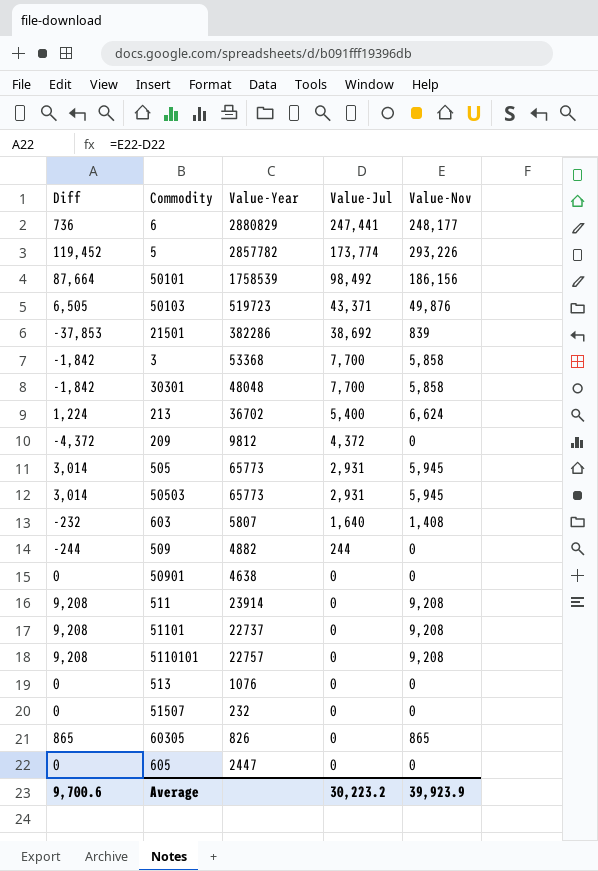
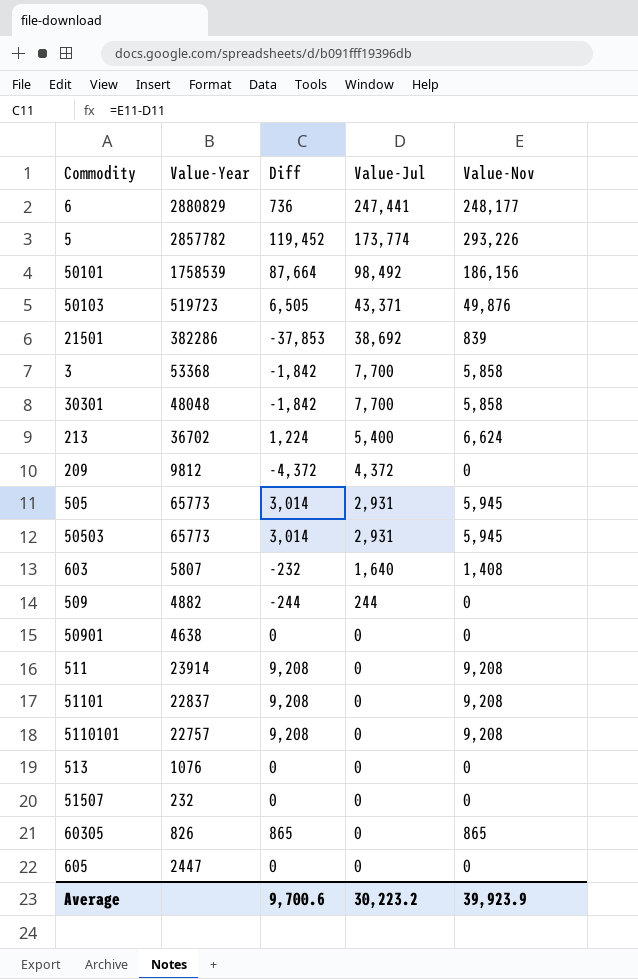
column Diff | position: 1 -> 3
51101 | Value-Year: 22737 -> 22837

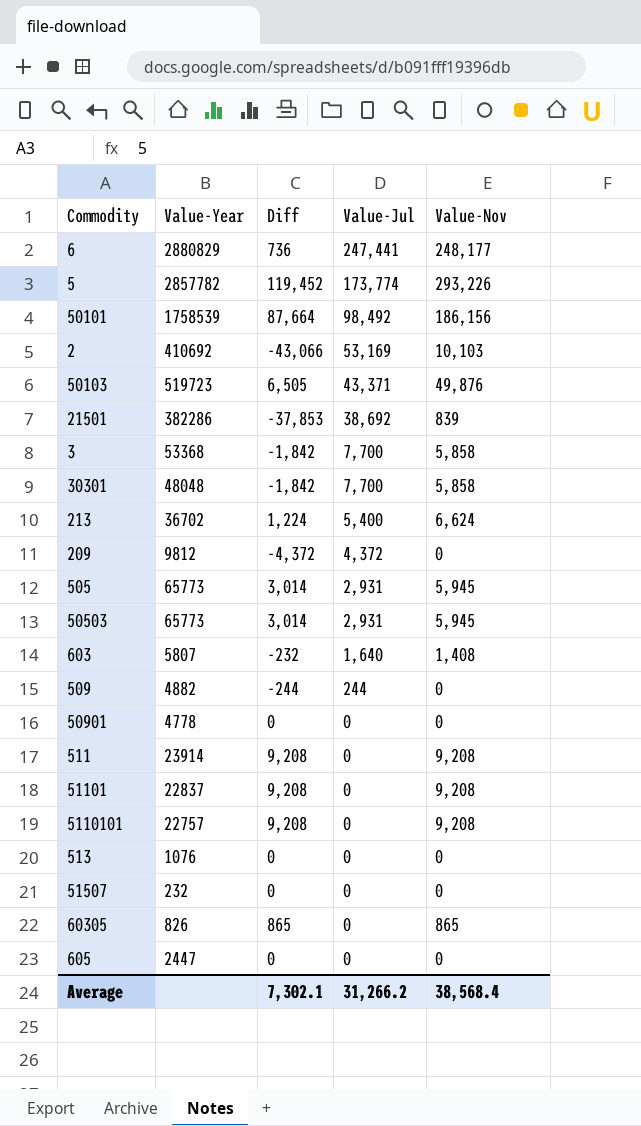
row 2: none -> 410692 | -43,066 | 53,169 | 10,103
50901 | Value-Year: 4638 -> 4778
Average | Diff: 9,700.6 -> 7,302.1
Average | Value-Jul: 30,223.2 -> 31,266.2
Average | Value-Nov: 39,923.9 -> 38,568.4

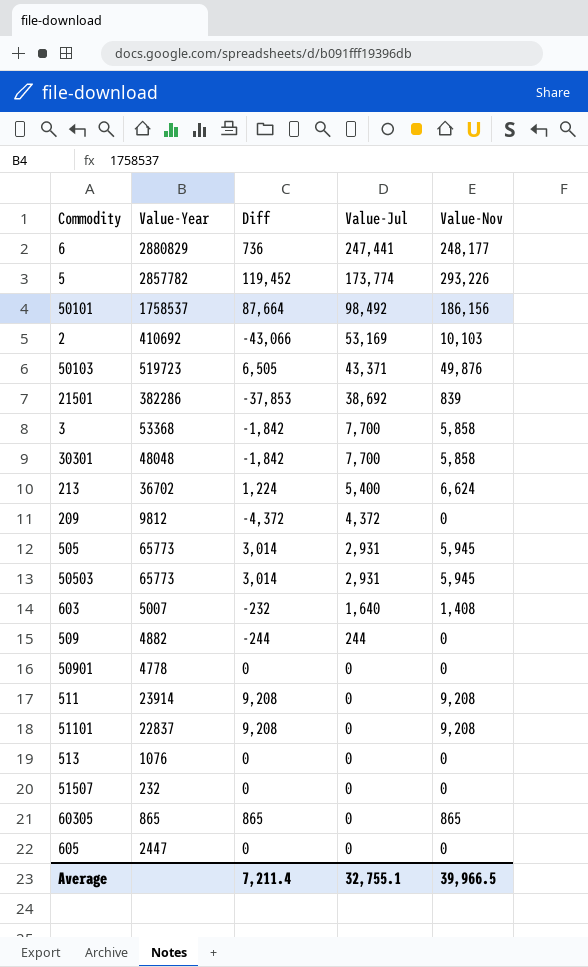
row 5110101: 22757 | 9,208 | 0 | 9,208 -> none
50101 | Value-Year: 1758539 -> 1758537
603 | Value-Year: 5807 -> 5007
60305 | Value-Year: 826 -> 865
Average | Diff: 7,302.1 -> 7,211.4
Average | Value-Jul: 31,266.2 -> 32,755.1
Average | Value-Nov: 38,568.4 -> 39,966.5

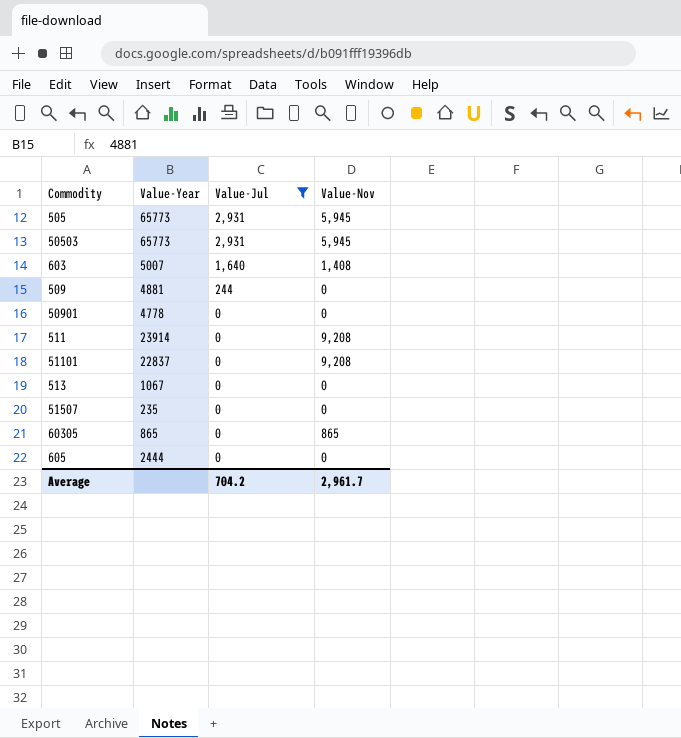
filter: none -> Value-Jul <= 2,931
column Diff | formula: [Value-Nov] - [Value-Jul] -> none
509 | Value-Year: 4882 -> 4881
513 | Value-Year: 1076 -> 1067
51507 | Value-Year: 232 -> 235
605 | Value-Year: 2447 -> 2444
Average | Value-Jul: 32,755.1 -> 704.2
Average | Value-Nov: 39,966.5 -> 2,961.7

